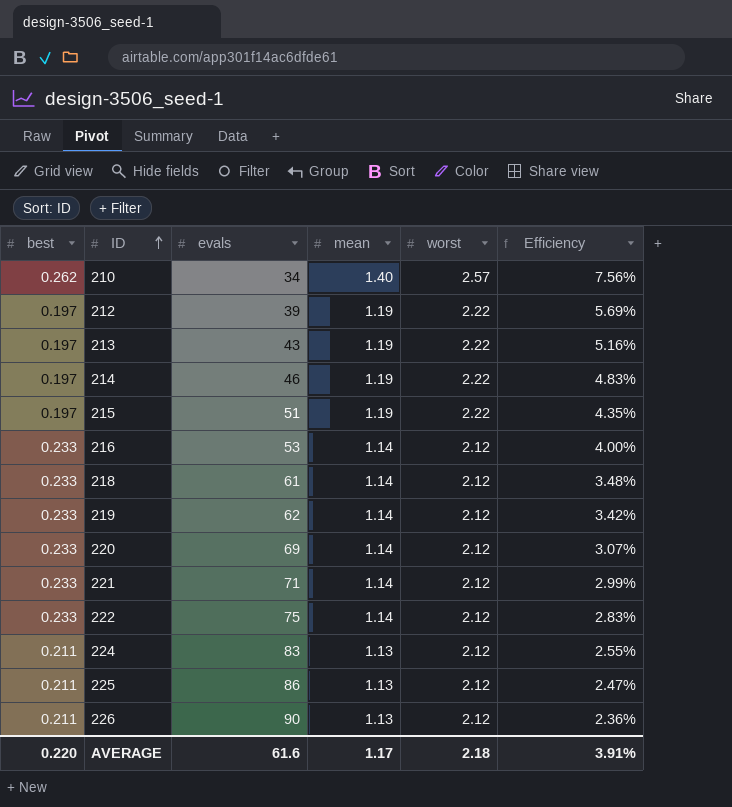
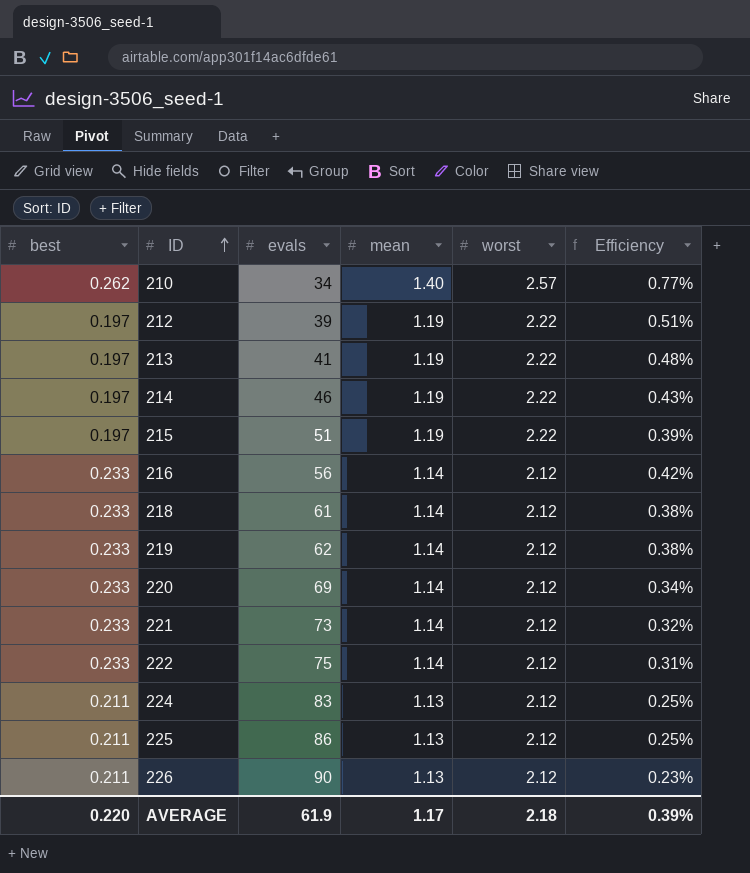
column Efficiency | formula: [worst] / [evals] -> [best] / [evals]
213 | evals: 43 -> 41
216 | evals: 53 -> 56
221 | evals: 71 -> 73
AVERAGE | evals: 61.6 -> 61.9
AVERAGE | Efficiency: 3.91% -> 0.39%

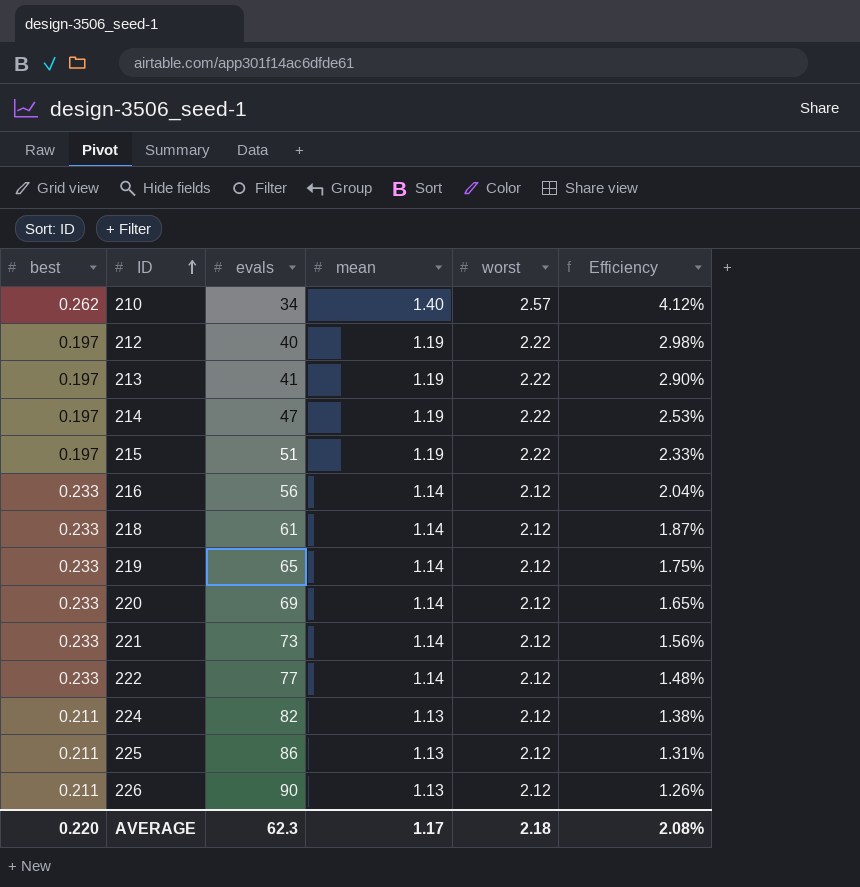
column Efficiency | formula: [best] / [evals] -> [mean] / [evals]
212 | evals: 39 -> 40
214 | evals: 46 -> 47
219 | evals: 62 -> 65
222 | evals: 75 -> 77
224 | evals: 83 -> 82
AVERAGE | evals: 61.9 -> 62.3
AVERAGE | Efficiency: 0.39% -> 2.08%

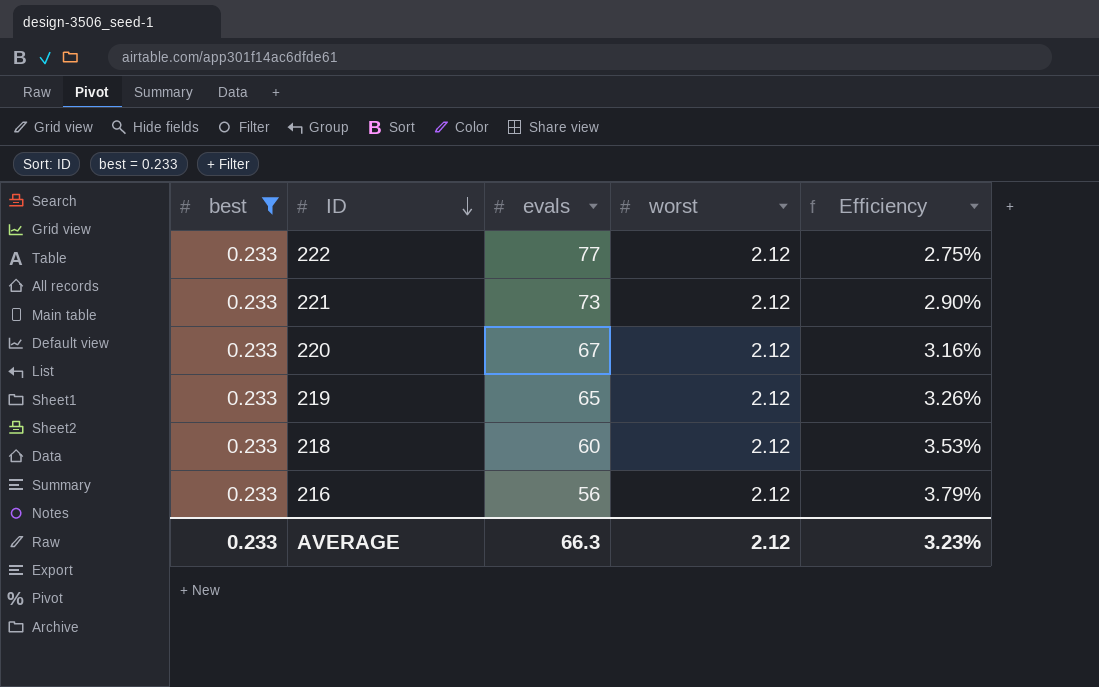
filter: none -> best = 0.233
row order: ID ascending -> ID descending
column mean | position: 4 -> none
column Efficiency | formula: [mean] / [evals] -> [worst] / [evals]
220 | evals: 69 -> 67
218 | evals: 61 -> 60
AVERAGE | best: 0.220 -> 0.233
AVERAGE | evals: 62.3 -> 66.3
AVERAGE | worst: 2.18 -> 2.12
AVERAGE | Efficiency: 2.08% -> 3.23%

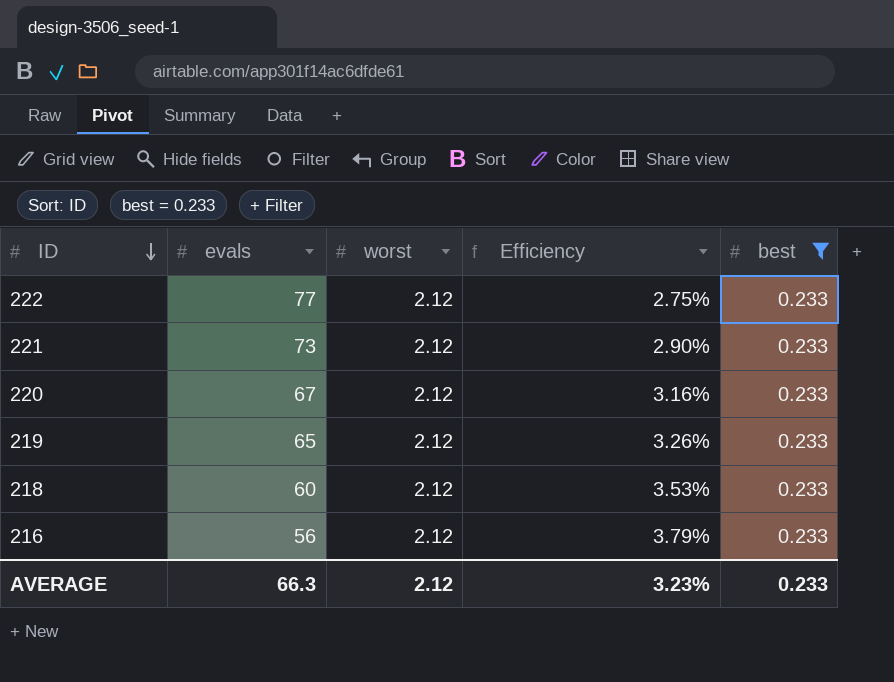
column best | position: 1 -> 5

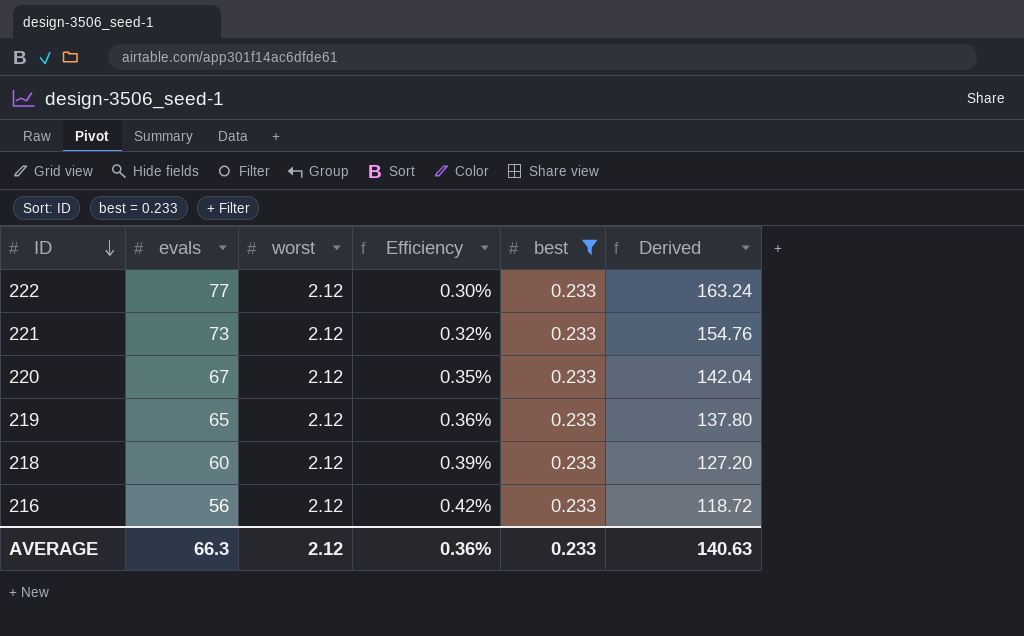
column Efficiency | formula: [worst] / [evals] -> [best] / [evals]
column Derived | formula: none -> [evals] * [worst]
AVERAGE | Efficiency: 3.23% -> 0.36%

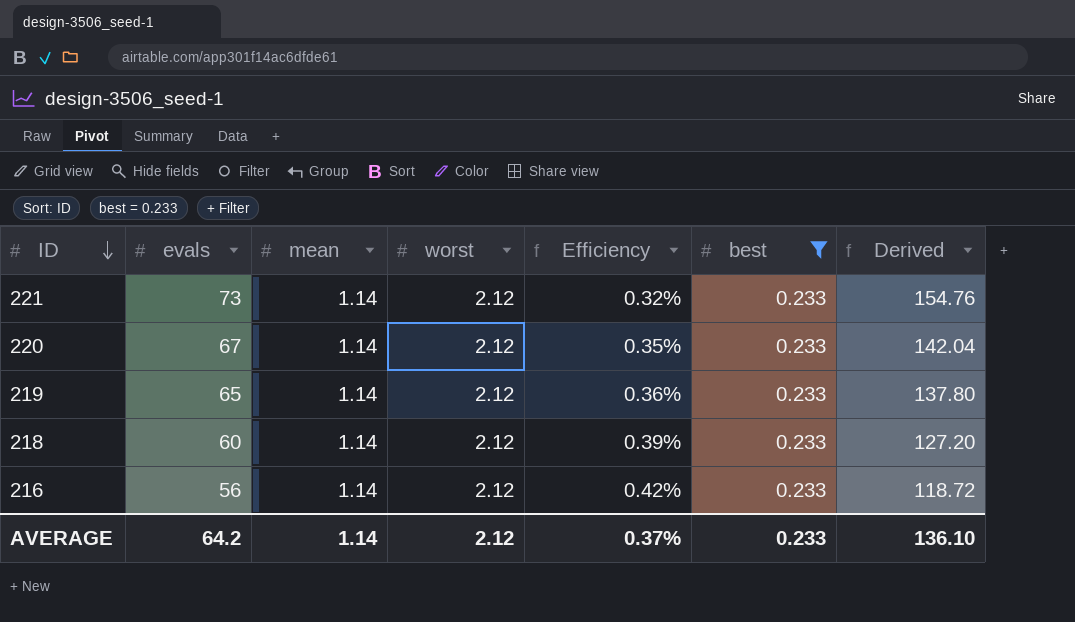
column mean | position: none -> 3
row 222: 77 | 2.12 | 0.30% | 0.233 | 163.24 -> none
AVERAGE | evals: 66.3 -> 64.2
AVERAGE | Efficiency: 0.36% -> 0.37%
AVERAGE | Derived: 140.63 -> 136.10

